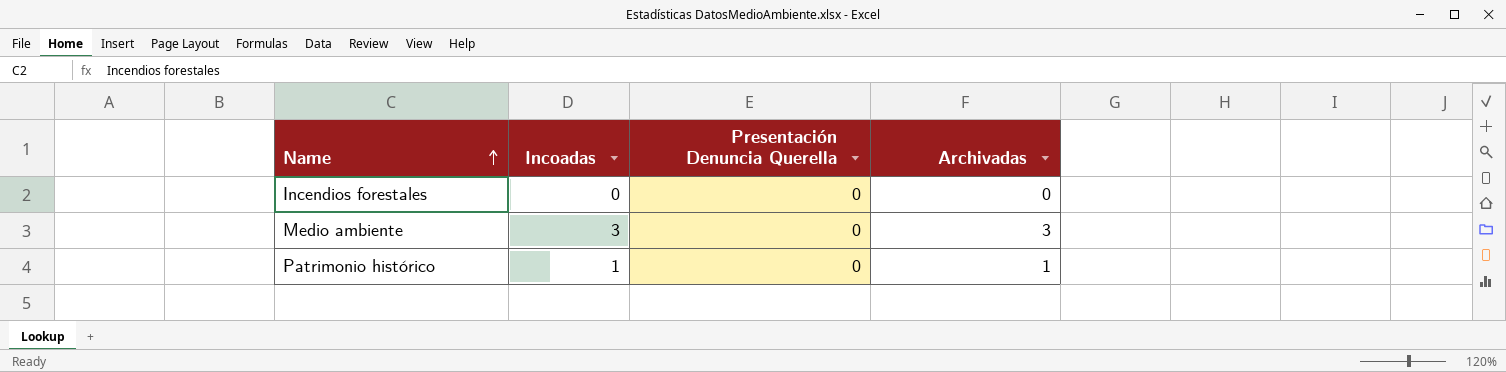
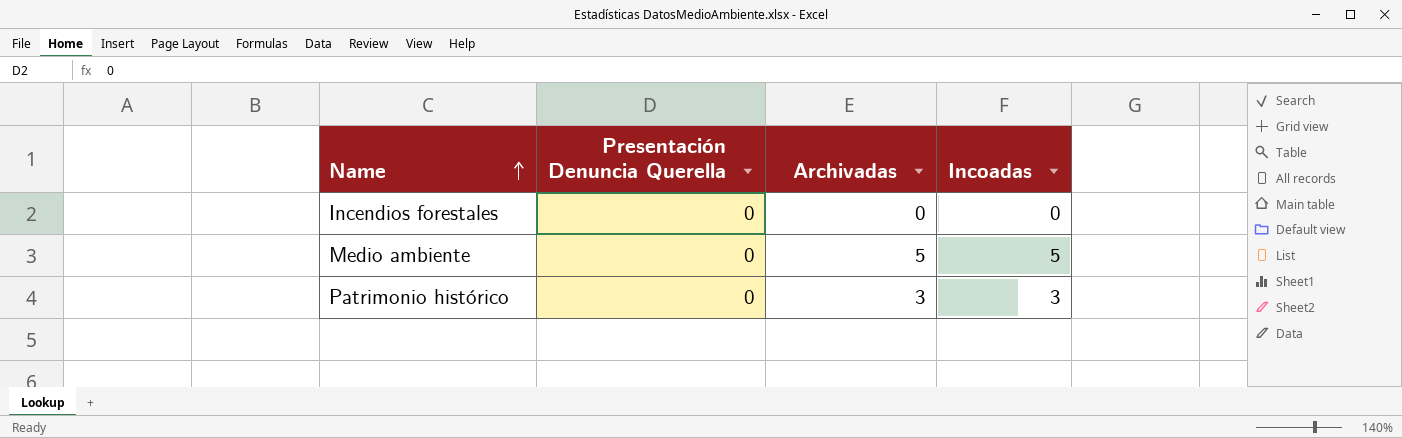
column Incoadas | position: 2 -> 4
Medio ambiente | Archivadas: 3 -> 5
Medio ambiente | Incoadas: 3 -> 5
Patrimonio histórico | Archivadas: 1 -> 3
Patrimonio histórico | Incoadas: 1 -> 3

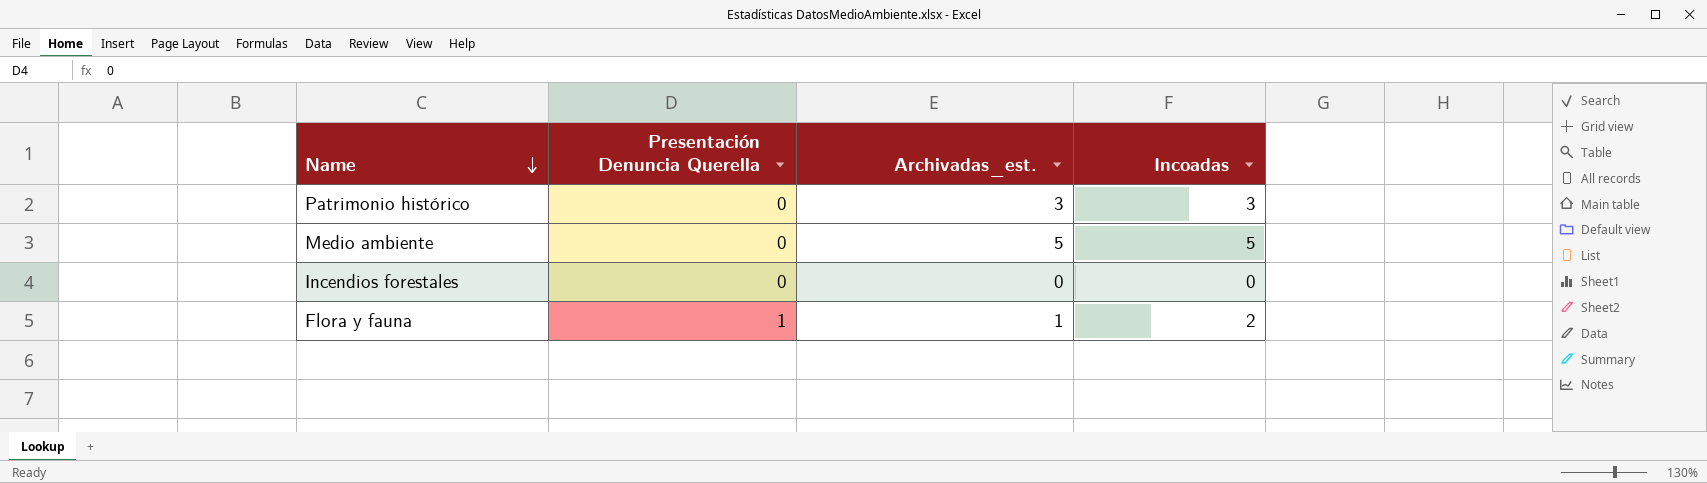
row order: Name ascending -> Name descending
column name: Archivadas -> Archivadas_est.
row Flora y fauna: none -> 1 | 1 | 2

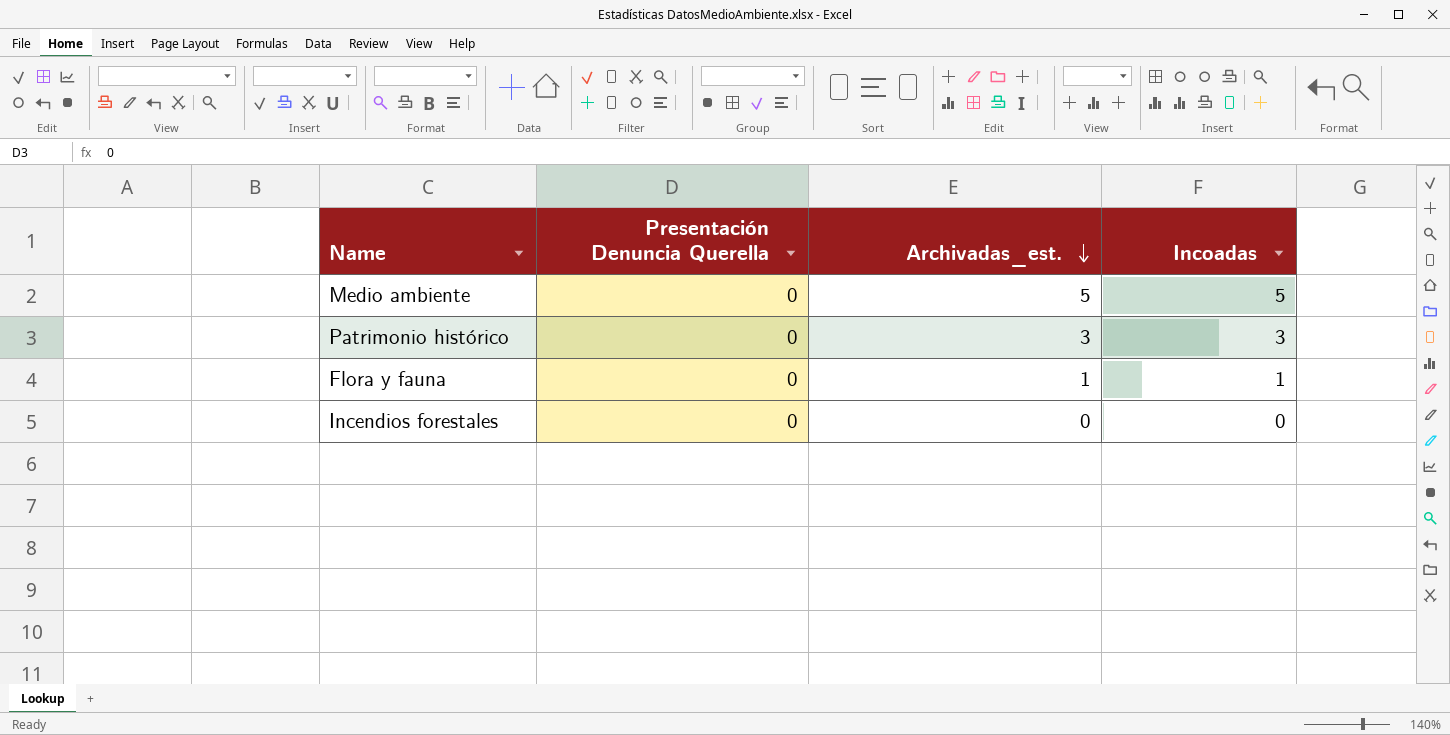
row order: Name descending -> Archivadas_est. descending
Flora y fauna | Presentación Denuncia Querella: 1 -> 0
Flora y fauna | Incoadas: 2 -> 1

